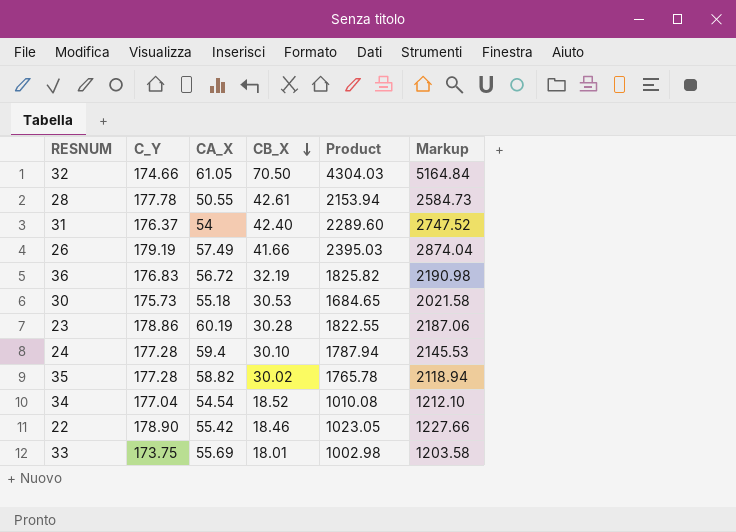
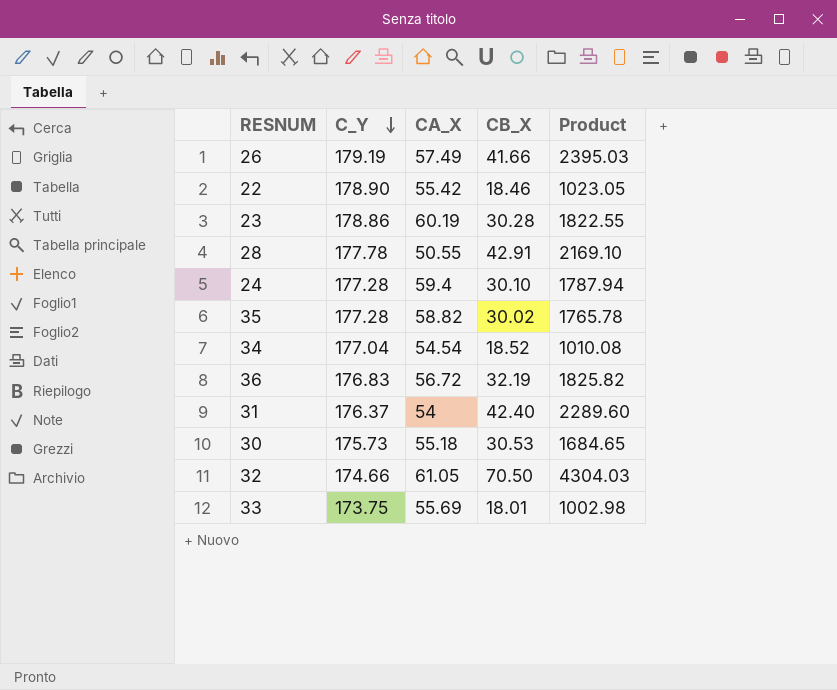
row order: CB_X descending -> C_Y descending
column Markup | formula: [Product] * 1.2 -> none
28 | CB_X: 42.61 -> 42.91
28 | Product: 2153.94 -> 2169.10

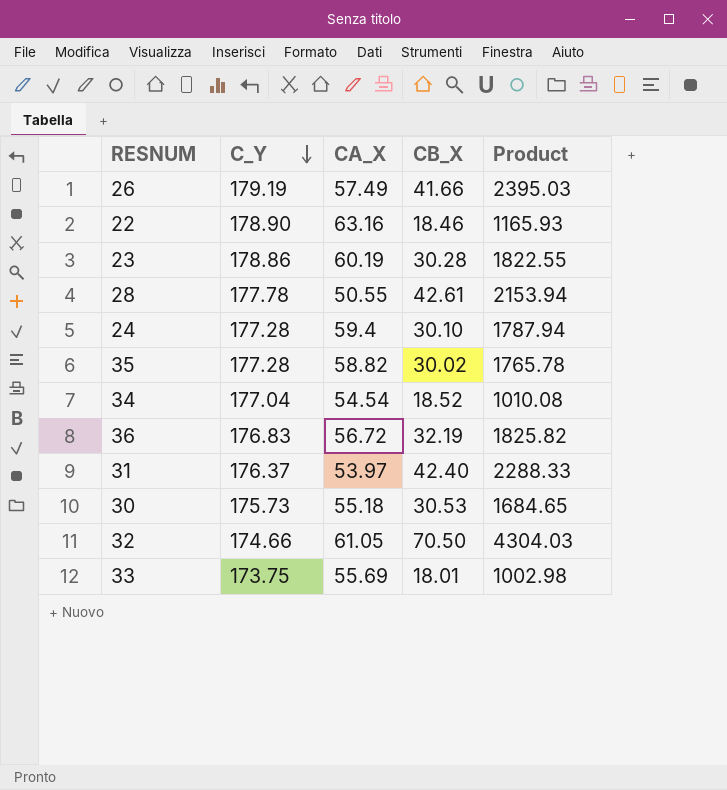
22 | CA_X: 55.42 -> 63.16
22 | Product: 1023.05 -> 1165.93
28 | CB_X: 42.91 -> 42.61
28 | Product: 2169.10 -> 2153.94
31 | CA_X: 54 -> 53.97
31 | Product: 2289.60 -> 2288.33

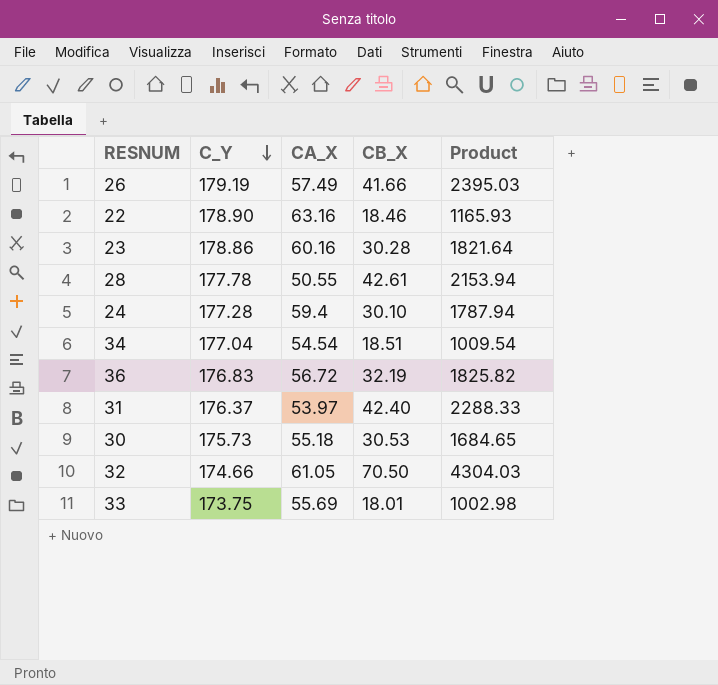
row 35: 177.28 | 58.82 | 30.02 | 1765.78 -> none
23 | CA_X: 60.19 -> 60.16
23 | Product: 1822.55 -> 1821.64
34 | CB_X: 18.52 -> 18.51
34 | Product: 1010.08 -> 1009.54

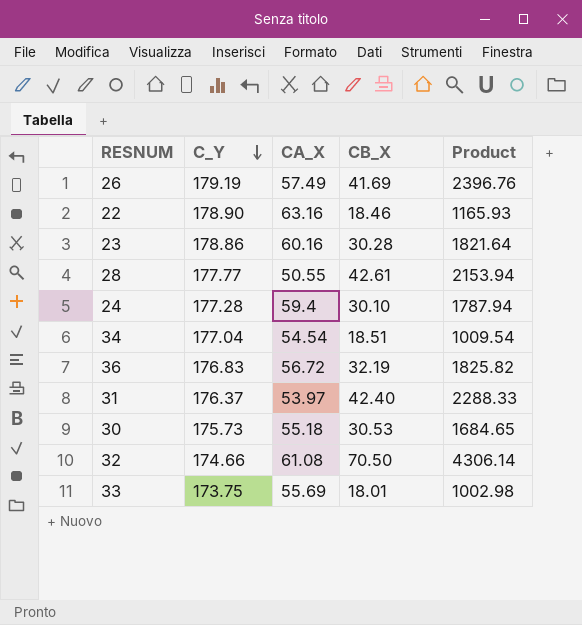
26 | CB_X: 41.66 -> 41.69
26 | Product: 2395.03 -> 2396.76
28 | C_Y: 177.78 -> 177.77
32 | CA_X: 61.05 -> 61.08
32 | Product: 4304.03 -> 4306.14

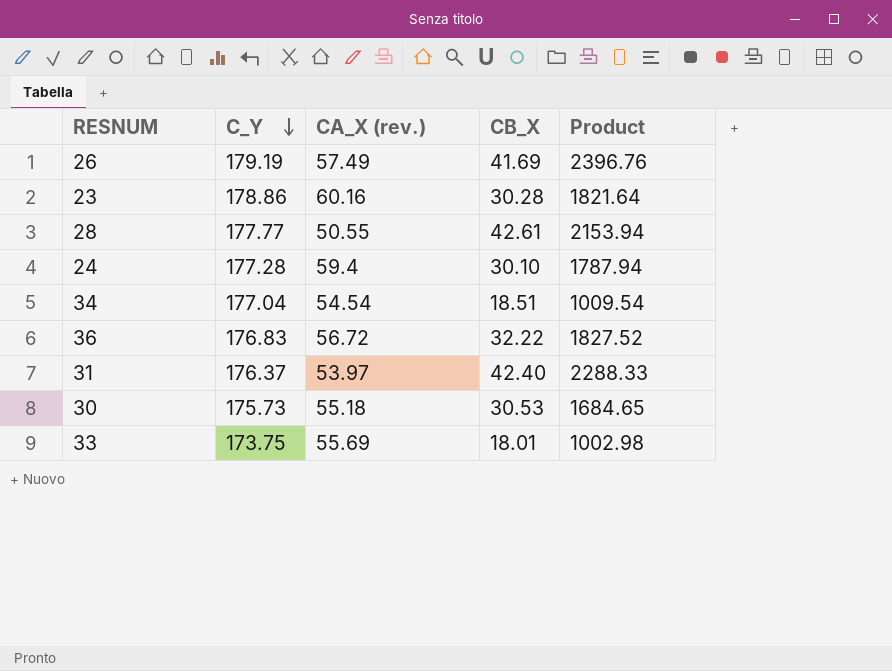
column name: CA_X -> CA_X (rev.)
row 22: 178.90 | 63.16 | 18.46 | 1165.93 -> none
row 32: 174.66 | 61.08 | 70.50 | 4306.14 -> none
36 | CB_X: 32.19 -> 32.22
36 | Product: 1825.82 -> 1827.52

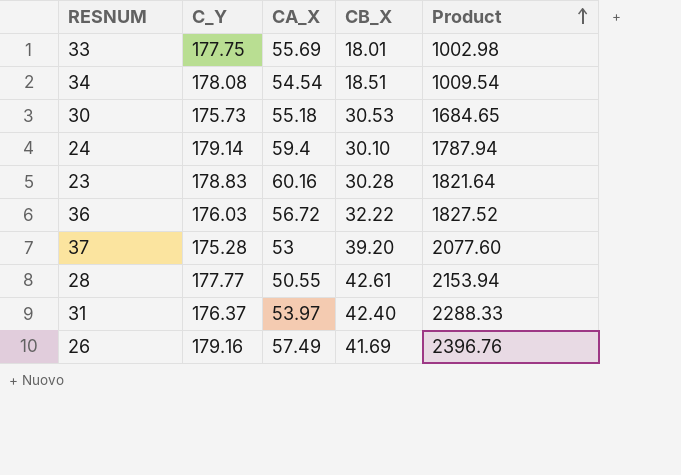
row order: C_Y descending -> Product ascending
column name: CA_X (rev.) -> CA_X
33 | C_Y: 173.75 -> 177.75
34 | C_Y: 177.04 -> 178.08
24 | C_Y: 177.28 -> 179.14
23 | C_Y: 178.86 -> 178.83
36 | C_Y: 176.83 -> 176.03
row 37: none -> 175.28 | 53 | 39.20 | 2077.60
26 | C_Y: 179.19 -> 179.16

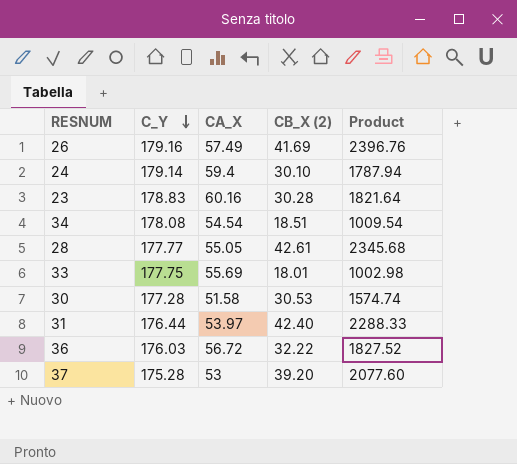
row order: Product ascending -> C_Y descending
column name: CB_X -> CB_X (2)
28 | CA_X: 50.55 -> 55.05
28 | Product: 2153.94 -> 2345.68
30 | C_Y: 175.73 -> 177.28
30 | CA_X: 55.18 -> 51.58
30 | Product: 1684.65 -> 1574.74
31 | C_Y: 176.37 -> 176.44

